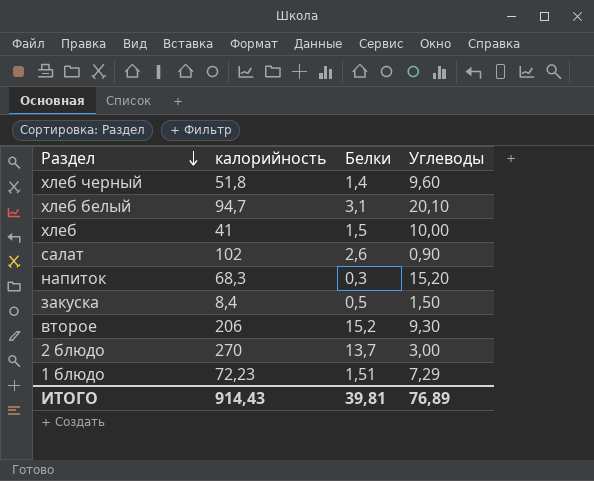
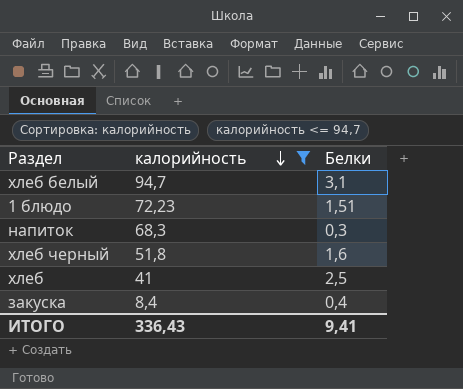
filter: none -> калорийность <= 94,7
row order: Раздел descending -> калорийность descending
column Углеводы | position: 4 -> none
хлеб черный | Белки: 1,4 -> 1,6
хлеб | Белки: 1,5 -> 2,5
закуска | Белки: 0,5 -> 0,4
ИТОГО | калорийность: 914,43 -> 336,43
ИТОГО | Белки: 39,81 -> 9,41

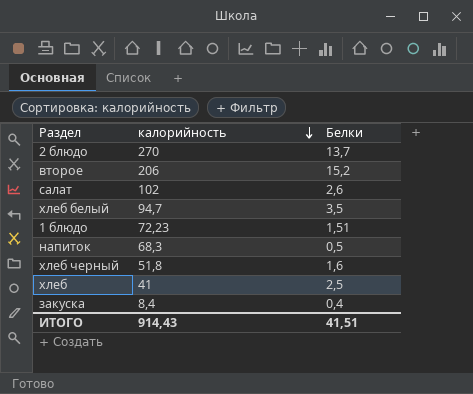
filter: калорийность <= 94,7 -> none
хлеб белый | Белки: 3,1 -> 3,5
напиток | Белки: 0,3 -> 0,5
ИТОГО | калорийность: 336,43 -> 914,43
ИТОГО | Белки: 9,41 -> 41,51

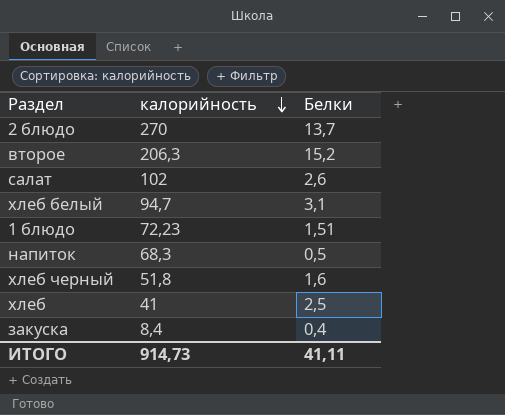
второе | калорийность: 206 -> 206,3
хлеб белый | Белки: 3,5 -> 3,1
ИТОГО | калорийность: 914,43 -> 914,73
ИТОГО | Белки: 41,51 -> 41,11

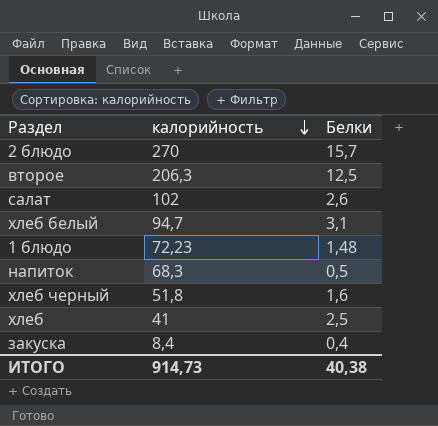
2 блюдо | Белки: 13,7 -> 15,7
второе | Белки: 15,2 -> 12,5
1 блюдо | Белки: 1,51 -> 1,48
ИТОГО | Белки: 41,11 -> 40,38

